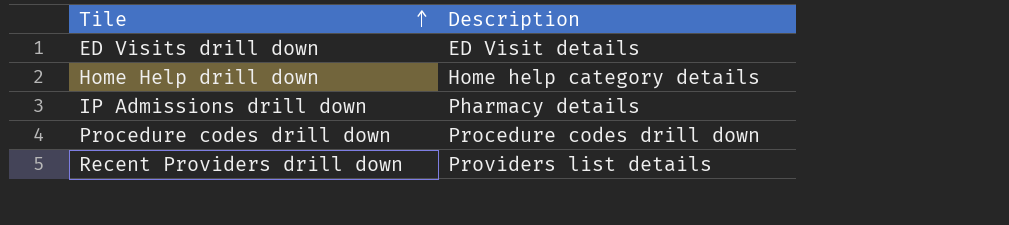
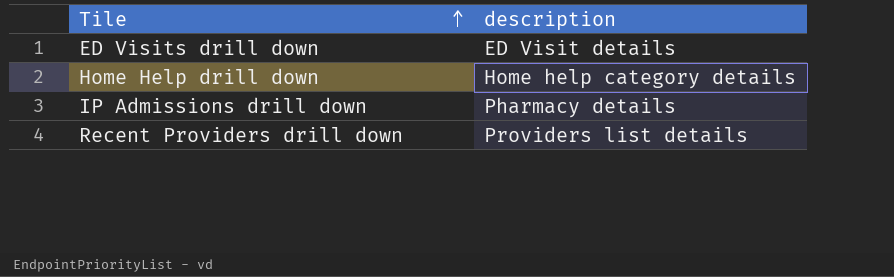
column name: Description -> description
row Procedure codes drill down: Procedure codes drill down -> none

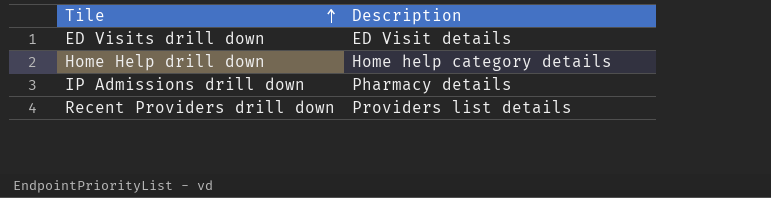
column name: description -> Description

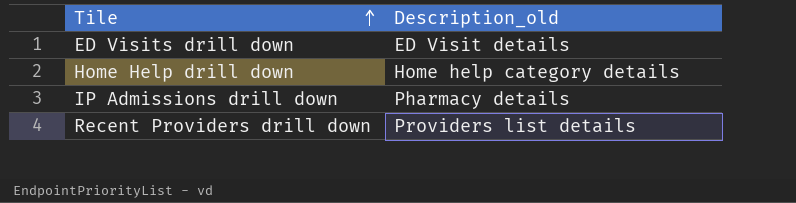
column name: Description -> Description_old

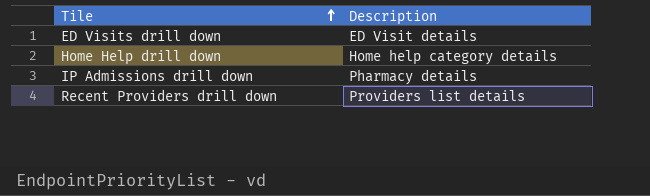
column name: Description_old -> Description

